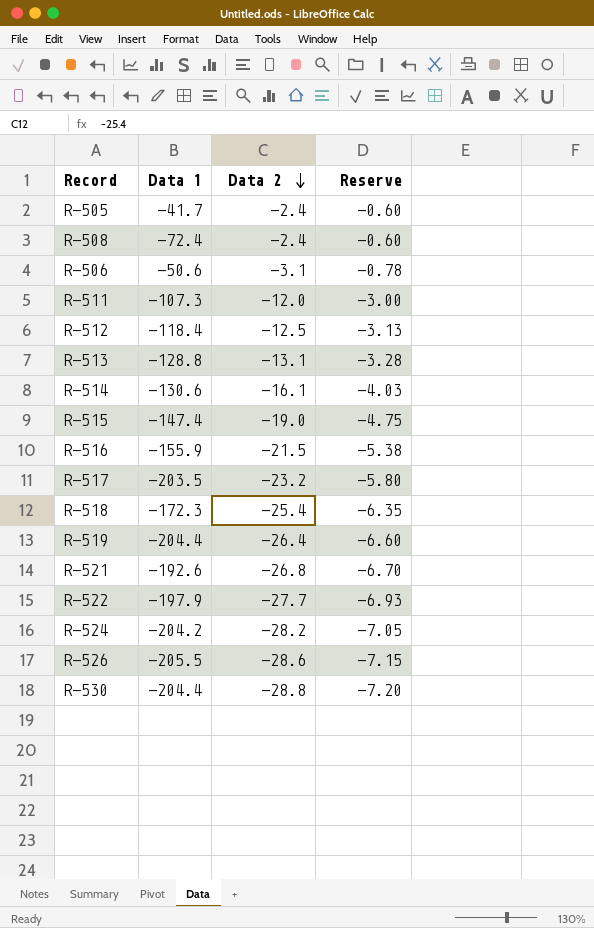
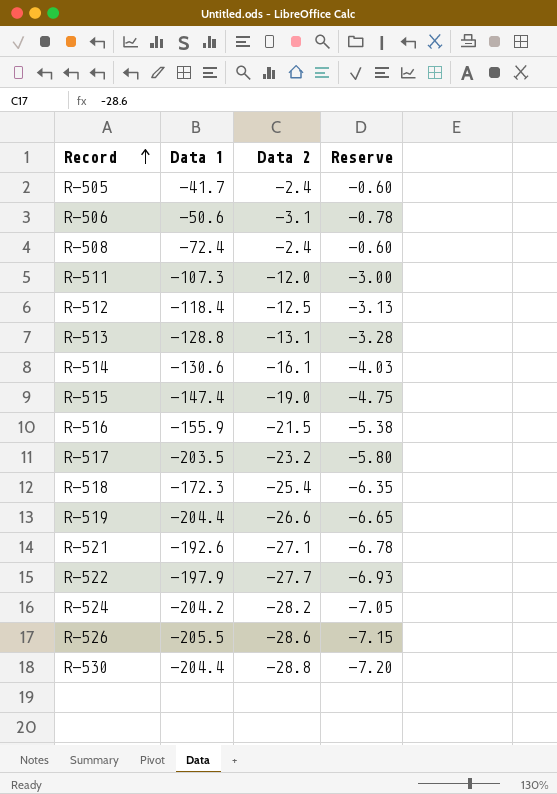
row order: Data 2 descending -> Record ascending
R-519 | Data 2: -26.4 -> -26.6
R-519 | Reserve: -6.60 -> -6.65
R-521 | Data 2: -26.8 -> -27.1
R-521 | Reserve: -6.70 -> -6.78

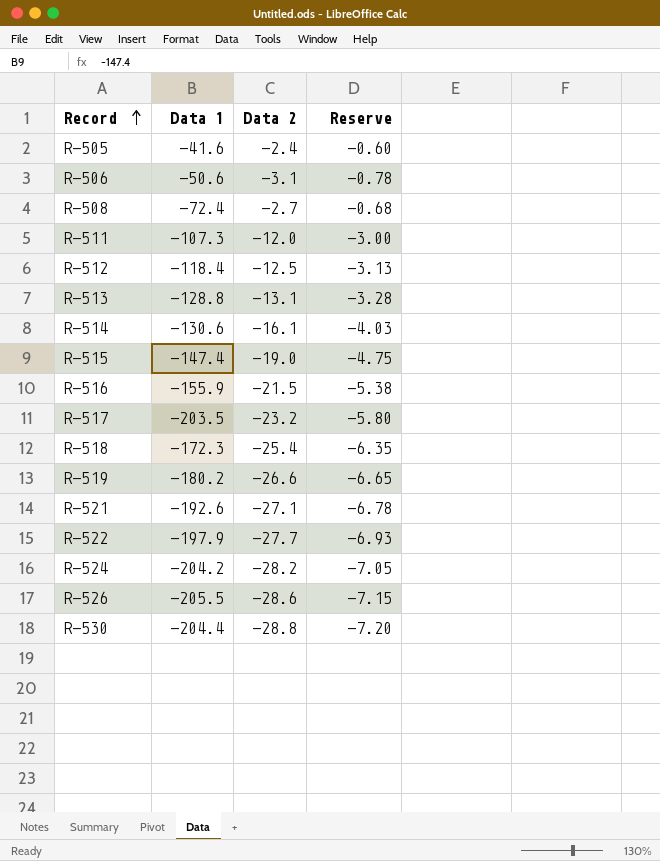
R-505 | Data 1: -41.7 -> -41.6
R-508 | Data 2: -2.4 -> -2.7
R-508 | Reserve: -0.60 -> -0.68
R-519 | Data 1: -204.4 -> -180.2

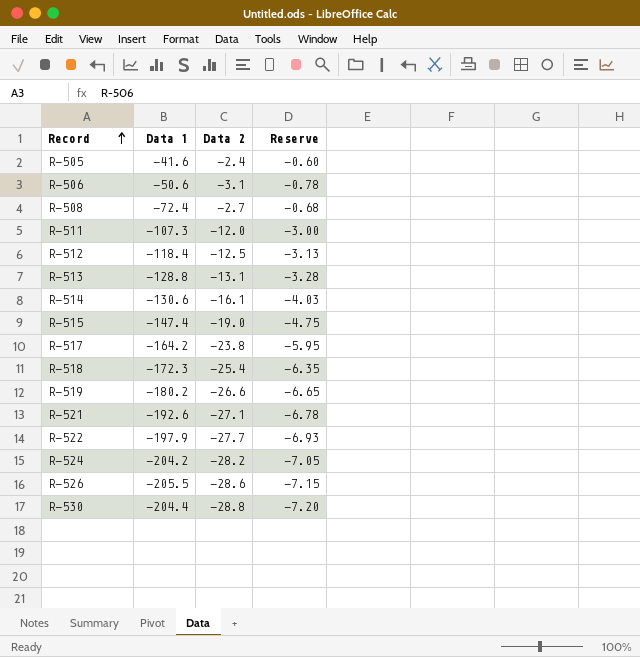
row R-516: -155.9 | -21.5 | -5.38 -> none
R-517 | Data 1: -203.5 -> -164.2
R-517 | Data 2: -23.2 -> -23.8
R-517 | Reserve: -5.80 -> -5.95

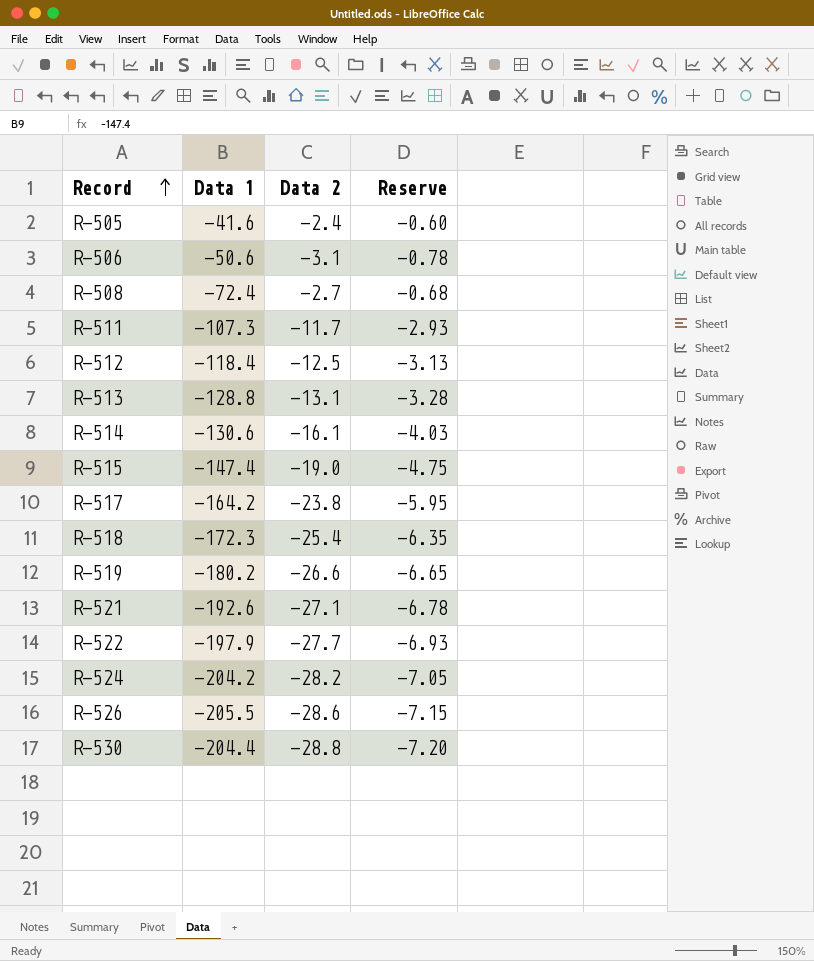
R-511 | Data 2: -12.0 -> -11.7
R-511 | Reserve: -3.00 -> -2.93

